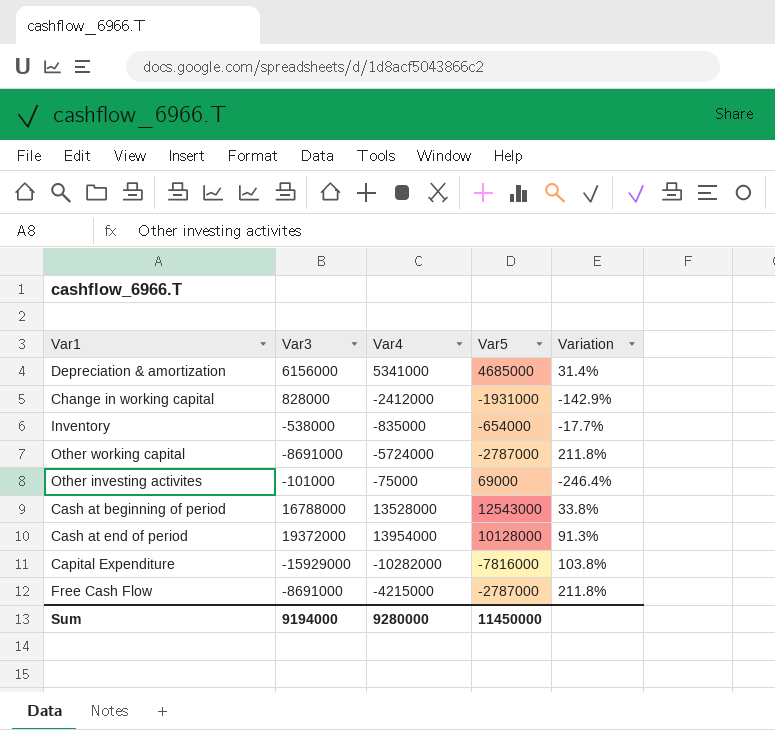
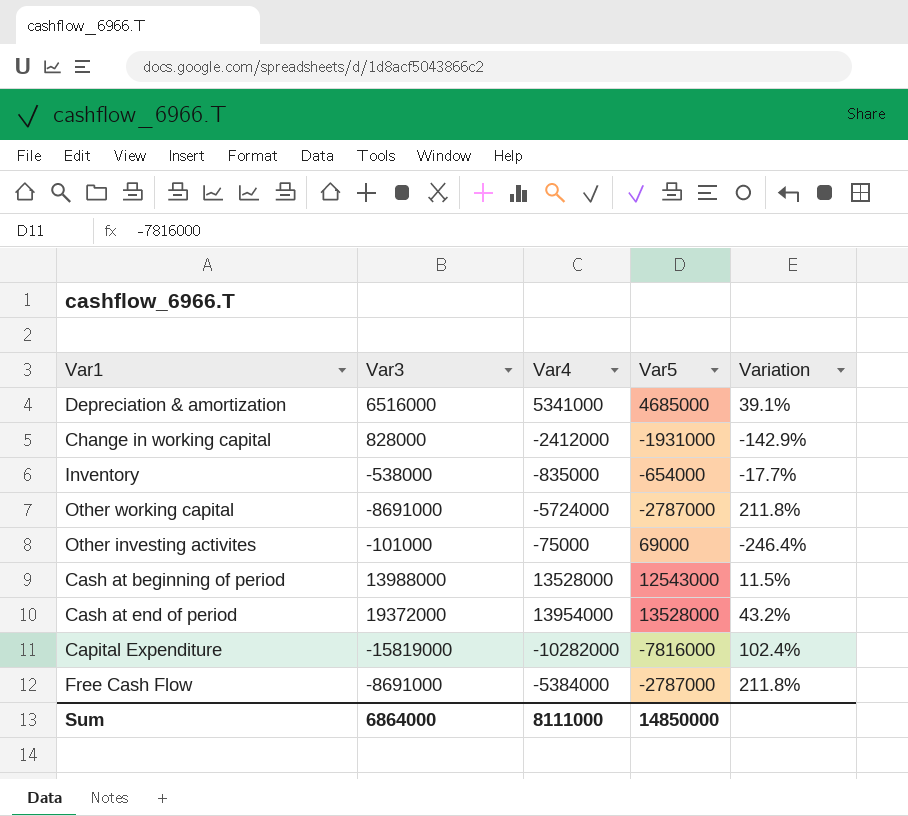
Depreciation & amortization | Var3: 6156000 -> 6516000
Depreciation & amortization | Variation: 31.4% -> 39.1%
Cash at beginning of period | Var3: 16788000 -> 13988000
Cash at beginning of period | Variation: 33.8% -> 11.5%
Cash at end of period | Var5: 10128000 -> 13528000
Cash at end of period | Variation: 91.3% -> 43.2%
Capital Expenditure | Var3: -15929000 -> -15819000
Capital Expenditure | Variation: 103.8% -> 102.4%
Free Cash Flow | Var4: -4215000 -> -5384000
Sum | Var3: 9194000 -> 6864000
Sum | Var4: 9280000 -> 8111000
Sum | Var5: 11450000 -> 14850000

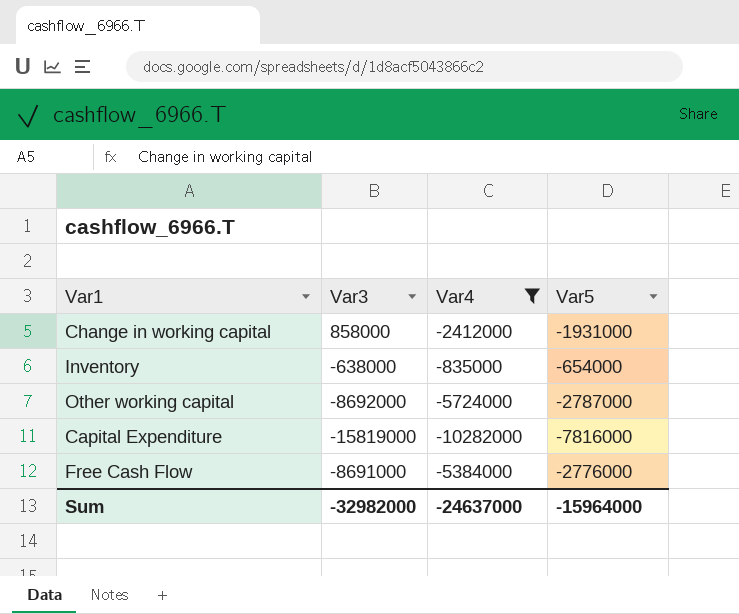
filter: none -> Var4 <= -835000
column Variation | formula: ([Var3] - [Var5]) / [Var5] -> none
Change in working capital | Var3: 828000 -> 858000
Inventory | Var3: -538000 -> -638000
Other working capital | Var3: -8691000 -> -8692000
Free Cash Flow | Var5: -2787000 -> -2776000
Sum | Var3: 6864000 -> -32982000
Sum | Var4: 8111000 -> -24637000
Sum | Var5: 14850000 -> -15964000

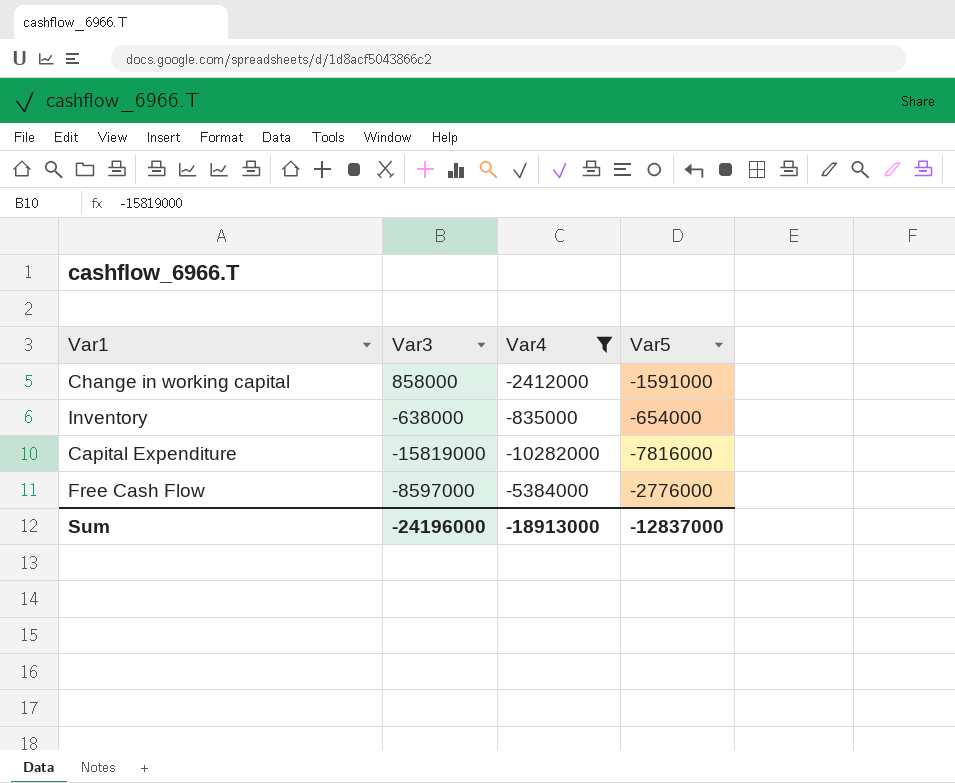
row Other working capital: -8692000 | -5724000 | -2787000 -> none
Change in working capital | Var5: -1931000 -> -1591000
Free Cash Flow | Var3: -8691000 -> -8597000
Sum | Var3: -32982000 -> -24196000
Sum | Var4: -24637000 -> -18913000
Sum | Var5: -15964000 -> -12837000

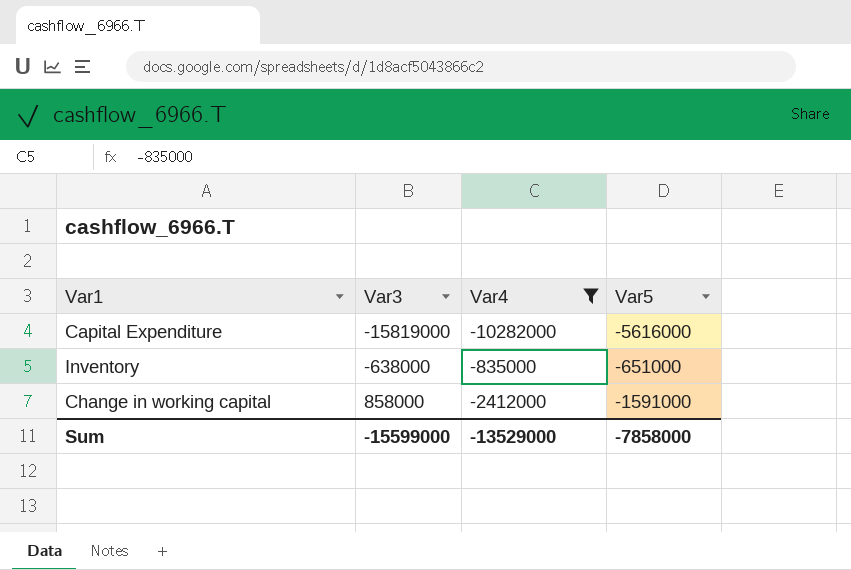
row order: none -> Var3 ascending
row Free Cash Flow: -8597000 | -5384000 | -2776000 -> none
Capital Expenditure | Var5: -7816000 -> -5616000
Inventory | Var5: -654000 -> -651000
Sum | Var3: -24196000 -> -15599000
Sum | Var4: -18913000 -> -13529000
Sum | Var5: -12837000 -> -7858000

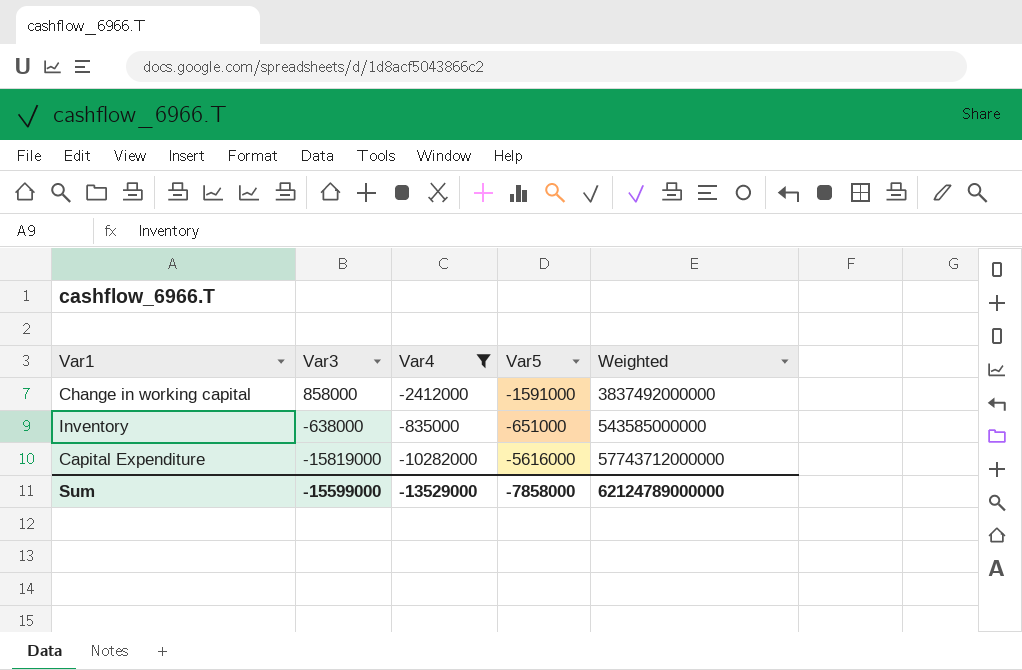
row order: Var3 ascending -> Var3 descending
column Weighted | formula: none -> [Var4] * [Var5]

